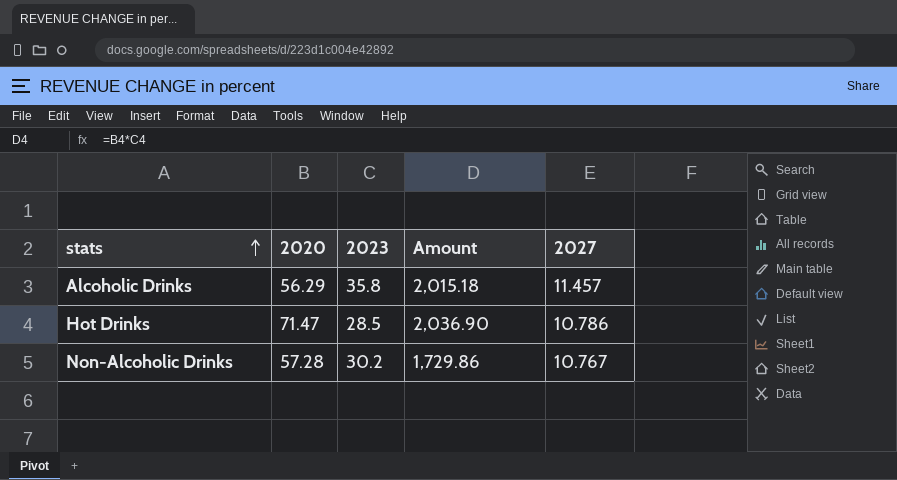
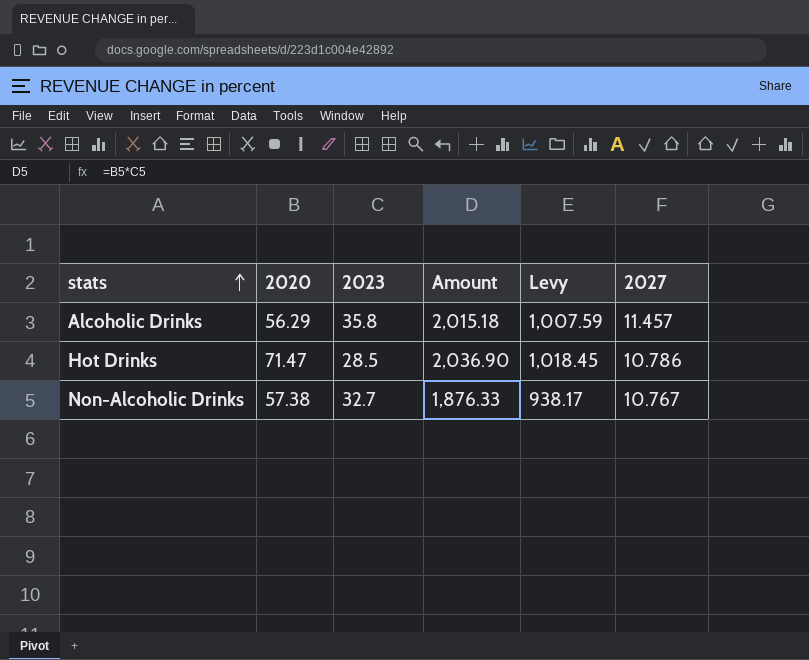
column Levy | formula: none -> [Amount] * 0.5
Non-Alcoholic Drinks | 2020: 57.28 -> 57.38
Non-Alcoholic Drinks | 2023: 30.2 -> 32.7
Non-Alcoholic Drinks | Amount: 1,729.86 -> 1,876.33

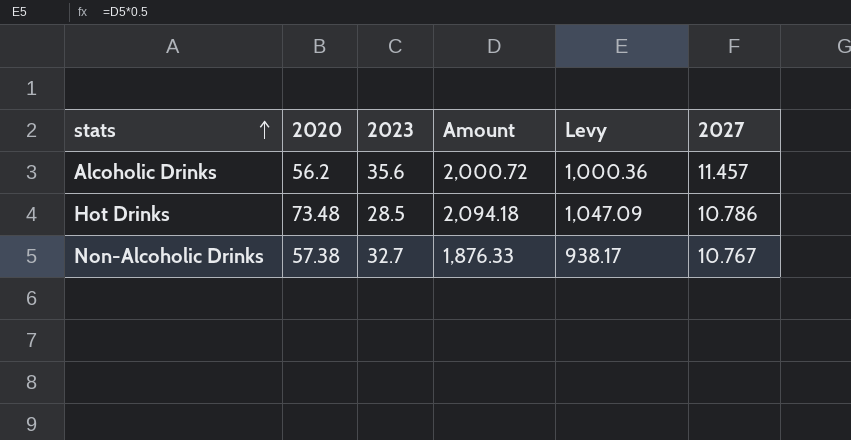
Alcoholic Drinks | 2020: 56.29 -> 56.2
Alcoholic Drinks | 2023: 35.8 -> 35.6
Alcoholic Drinks | Amount: 2,015.18 -> 2,000.72
Alcoholic Drinks | Levy: 1,007.59 -> 1,000.36
Hot Drinks | 2020: 71.47 -> 73.48
Hot Drinks | Amount: 2,036.90 -> 2,094.18
Hot Drinks | Levy: 1,018.45 -> 1,047.09

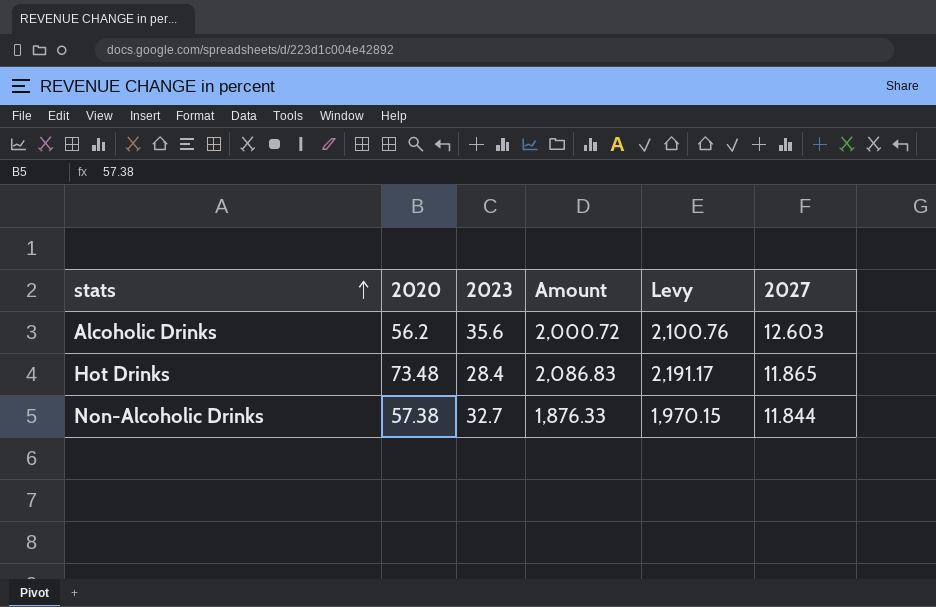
column Levy | formula: [Amount] * 0.5 -> [Amount] * 1.05
Alcoholic Drinks | 2027: 11.457 -> 12.603
Hot Drinks | 2023: 28.5 -> 28.4
Hot Drinks | Amount: 2,094.18 -> 2,086.83
Hot Drinks | 2027: 10.786 -> 11.865
Non-Alcoholic Drinks | 2027: 10.767 -> 11.844

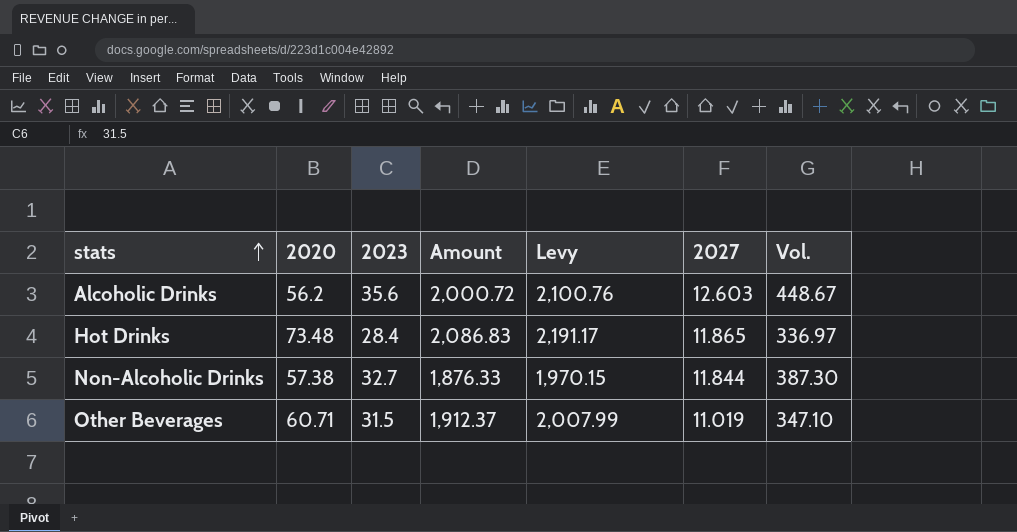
column Vol. | formula: none -> [2023] * [2027]
row Other Beverages: none -> 60.71 | 31.5 | 1,912.37 | 2,007.99 | 11.019 | 347.10

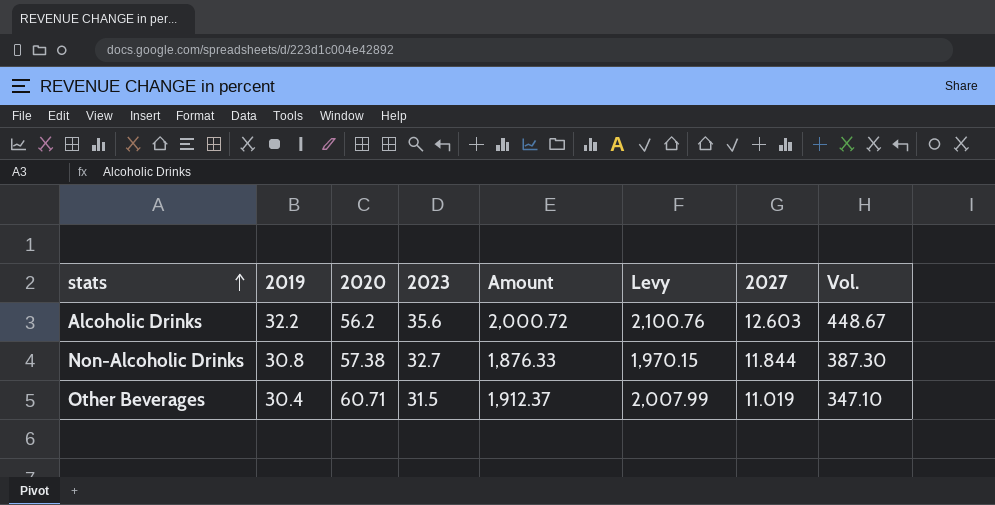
column 2019 | position: none -> 2
row Hot Drinks: 73.48 | 28.4 | 2,086.83 | 2,191.17 | 11.865 | 336.97 -> none

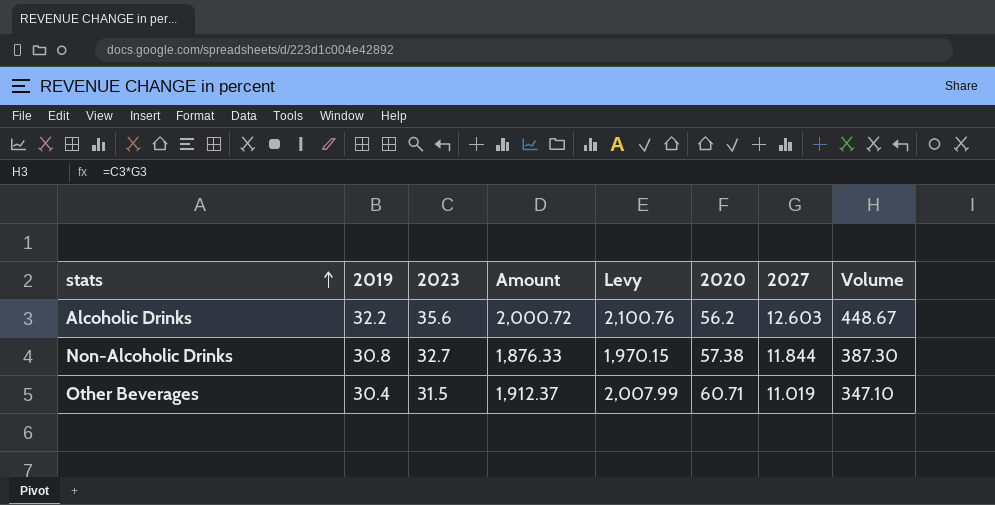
column 2020 | position: 3 -> 6
column name: Vol. -> Volume

